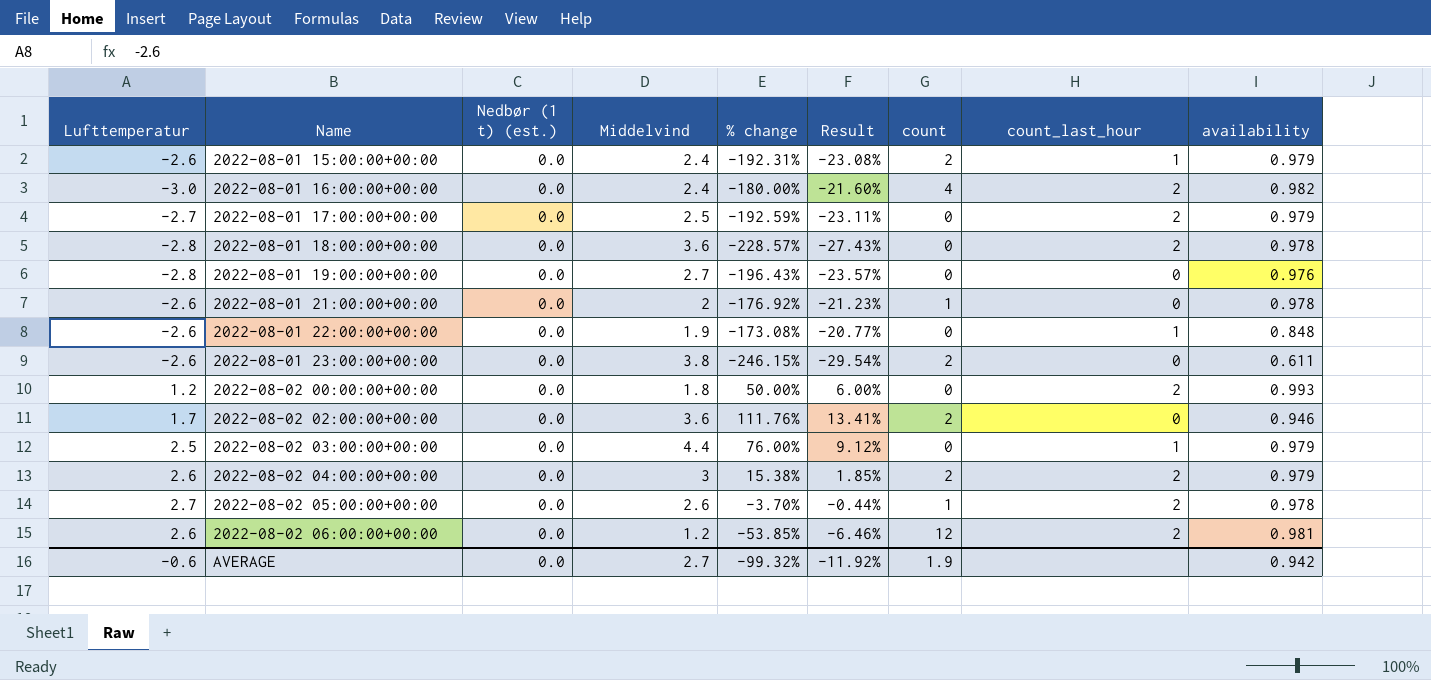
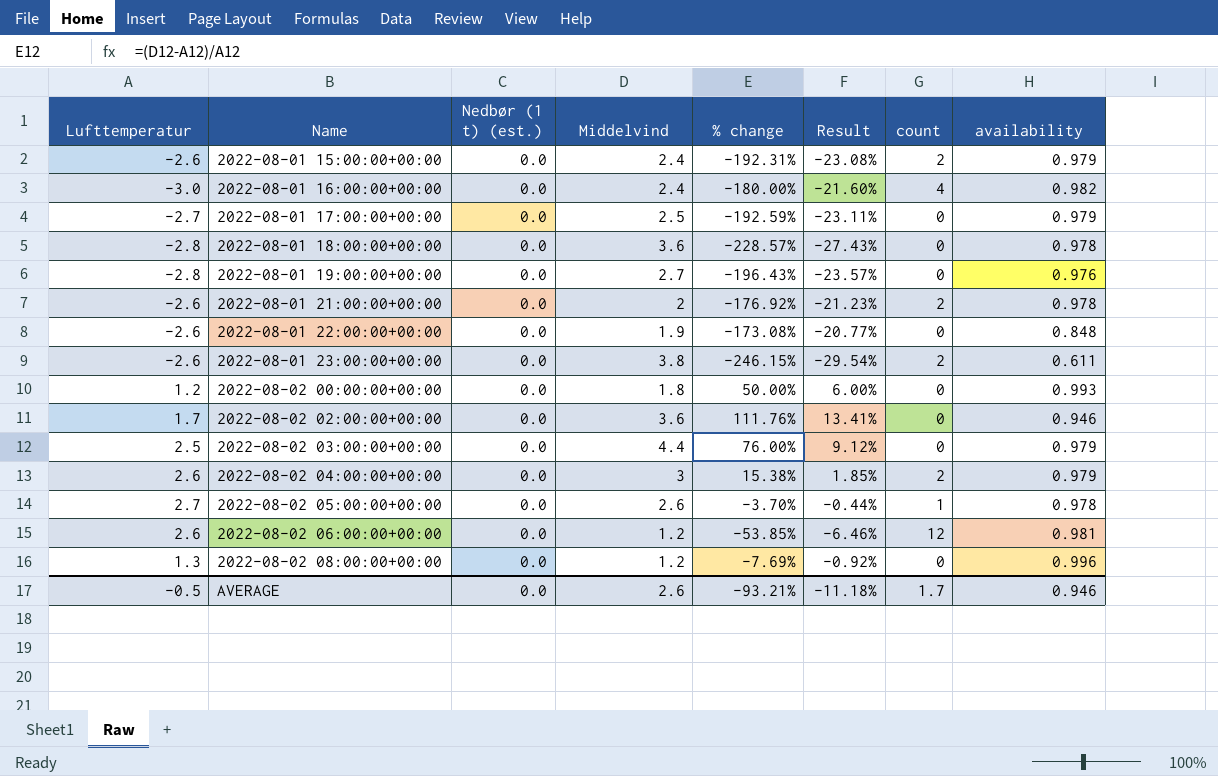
column count_last_hour | position: 8 -> none
2022-08-01 21:00:00+00:00 | count: 1 -> 2
2022-08-02 02:00:00+00:00 | count: 2 -> 0
row 2022-08-02 08:00:00+00:00: none -> 1.3 | 0.0 | 1.2 | -7.69% | -0.92% | 0 | 0.996
AVERAGE | Lufttemperatur: -0.6 -> -0.5
AVERAGE | Middelvind: 2.7 -> 2.6
AVERAGE | % change: -99.32% -> -93.21%
AVERAGE | Result: -11.92% -> -11.18%
AVERAGE | count: 1.9 -> 1.7
AVERAGE | availability: 0.942 -> 0.946

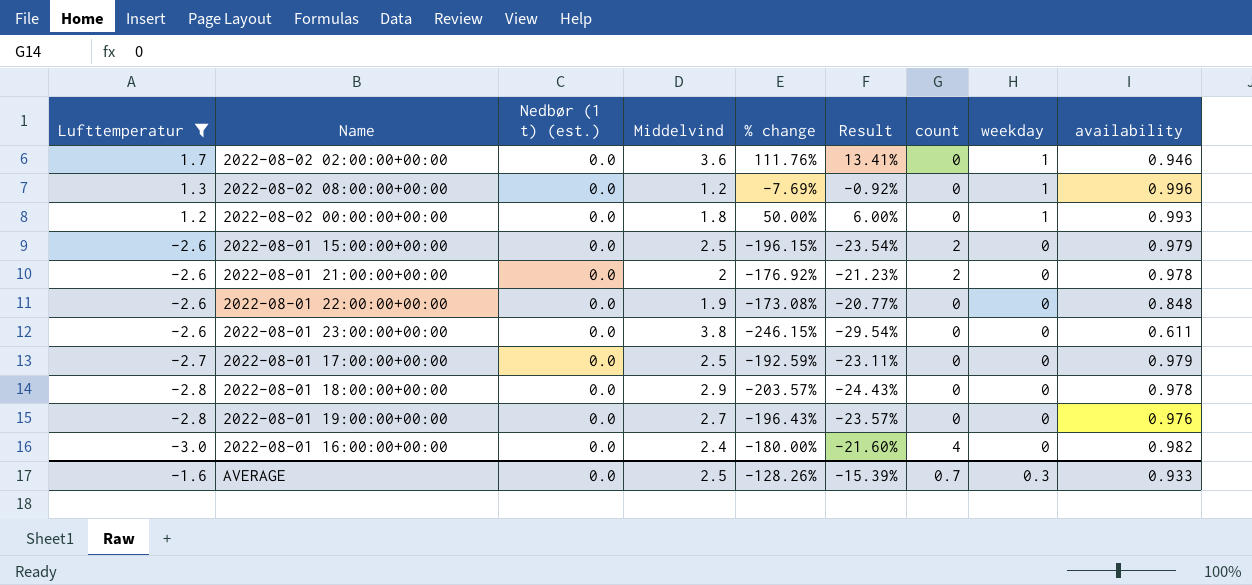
filter: none -> Lufttemperatur <= 1.7
row order: Name ascending -> Lufttemperatur descending
column weekday | position: none -> 8
2022-08-01 15:00:00+00:00 | Middelvind: 2.4 -> 2.5
2022-08-01 15:00:00+00:00 | % change: -192.31% -> -196.15%
2022-08-01 15:00:00+00:00 | Result: -23.08% -> -23.54%
2022-08-01 23:00:00+00:00 | count: 2 -> 0
2022-08-01 18:00:00+00:00 | Middelvind: 3.6 -> 2.9
2022-08-01 18:00:00+00:00 | % change: -228.57% -> -203.57%
2022-08-01 18:00:00+00:00 | Result: -27.43% -> -24.43%
AVERAGE | Lufttemperatur: -0.5 -> -1.6
AVERAGE | Middelvind: 2.6 -> 2.5
AVERAGE | % change: -93.21% -> -128.26%
AVERAGE | Result: -11.18% -> -15.39%
AVERAGE | count: 1.7 -> 0.7
AVERAGE | availability: 0.946 -> 0.933

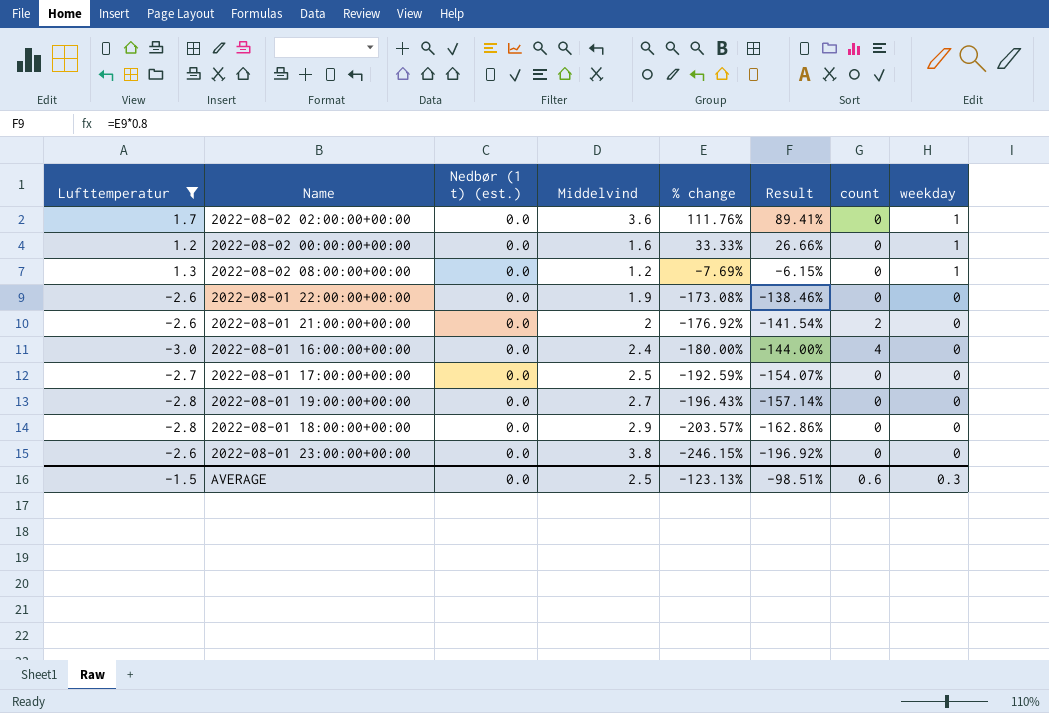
row order: Lufttemperatur descending -> % change descending
column availability | position: 9 -> none
column Result | formula: [% change] * 0.12 -> [% change] * 0.8
row 2022-08-01 15:00:00+00:00: -2.6 | 0.0 | 2.5 | -196.15% | -23.54% | 2 | 0 | 0.979 -> none
2022-08-02 00:00:00+00:00 | Middelvind: 1.8 -> 1.6
2022-08-02 00:00:00+00:00 | % change: 50.00% -> 33.33%
AVERAGE | Lufttemperatur: -1.6 -> -1.5
AVERAGE | % change: -128.26% -> -123.13%
AVERAGE | Result: -15.39% -> -98.51%
AVERAGE | count: 0.7 -> 0.6

